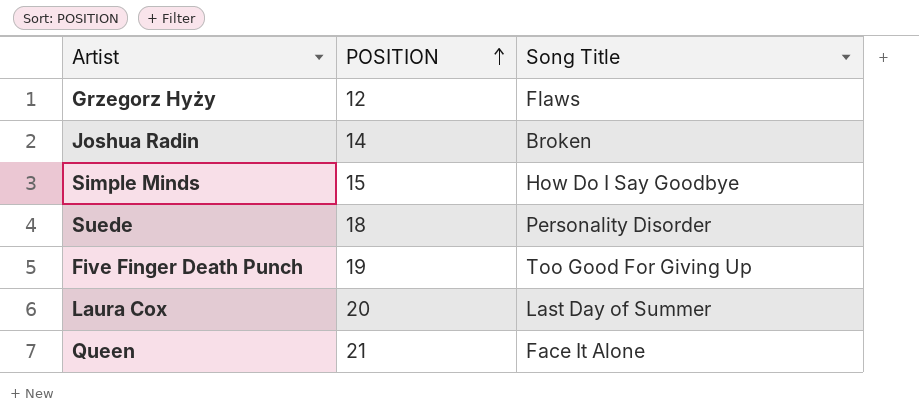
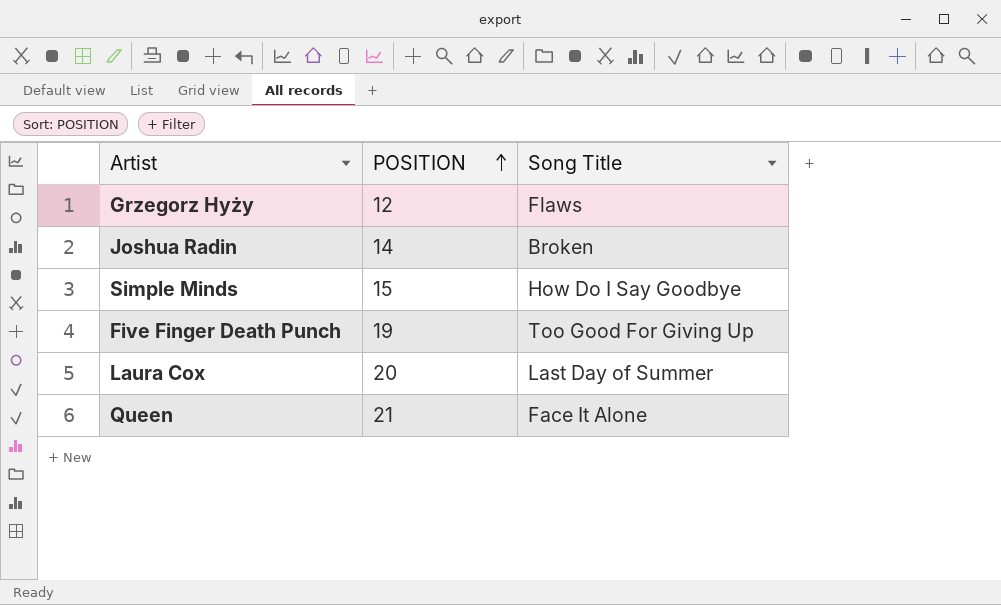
row Suede: 18 | Personality Disorder -> none

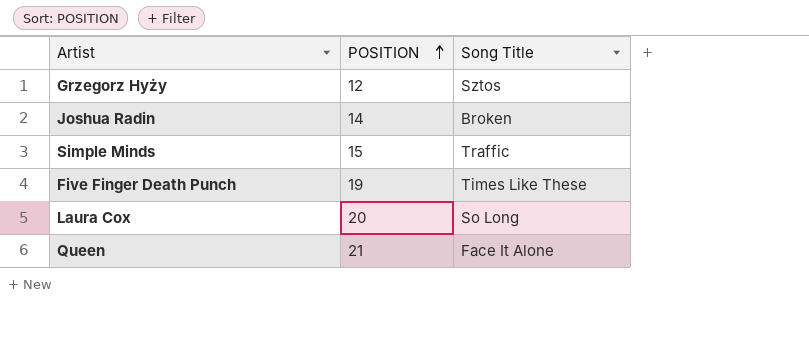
Grzegorz Hyży | Song Title: Flaws -> Sztos
Simple Minds | Song Title: How Do I Say Goodbye -> Traffic
Five Finger Death Punch | Song Title: Too Good For Giving Up -> Times Like These
Laura Cox | Song Title: Last Day of Summer -> So Long

